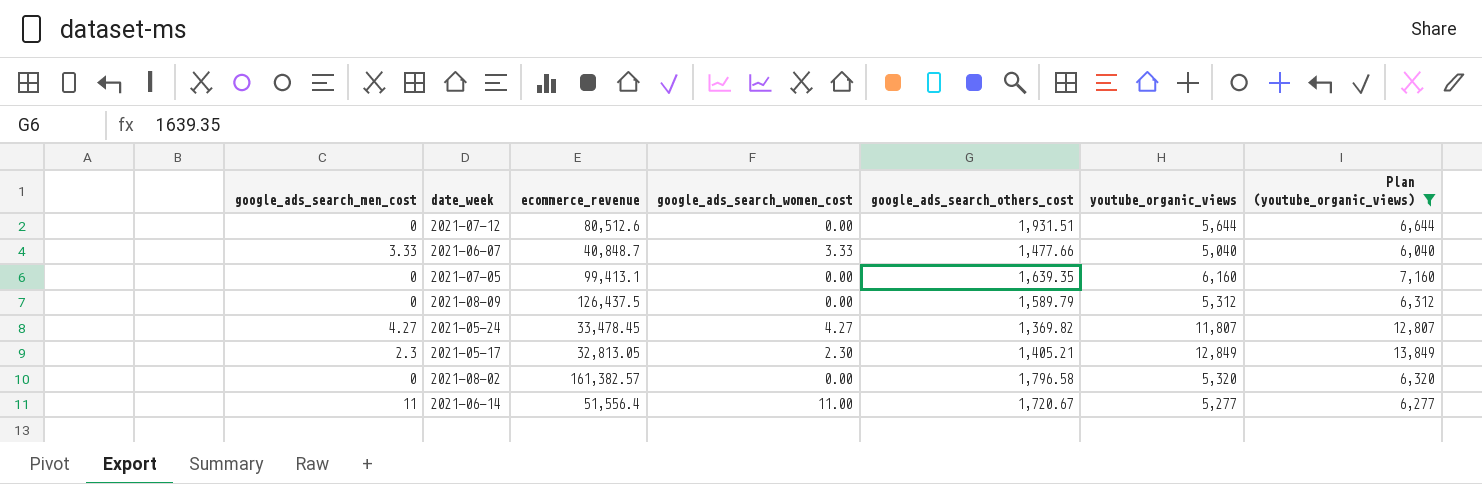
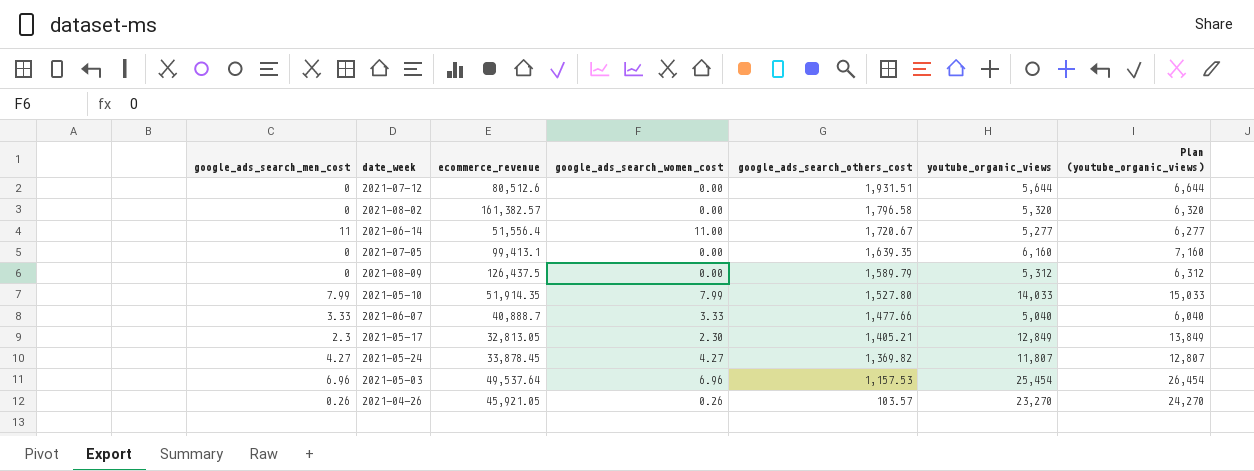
filter: Plan (youtube_organic_views) <= 13,849 -> none
row order: none -> google_ads_search_others_cost descending
2021-06-07 | ecommerce_revenue: 40,848.7 -> 40,888.7
2021-05-24 | ecommerce_revenue: 33,478.45 -> 33,878.45

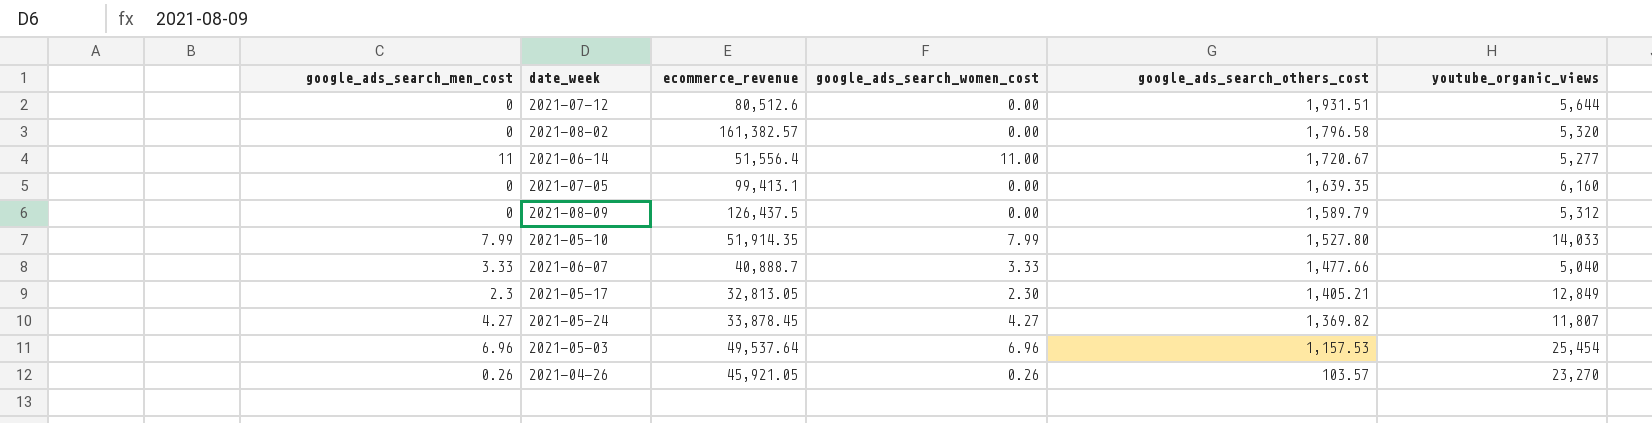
column Plan (youtube_organic_views) | formula: [youtube_organic_views] + 1000 -> none

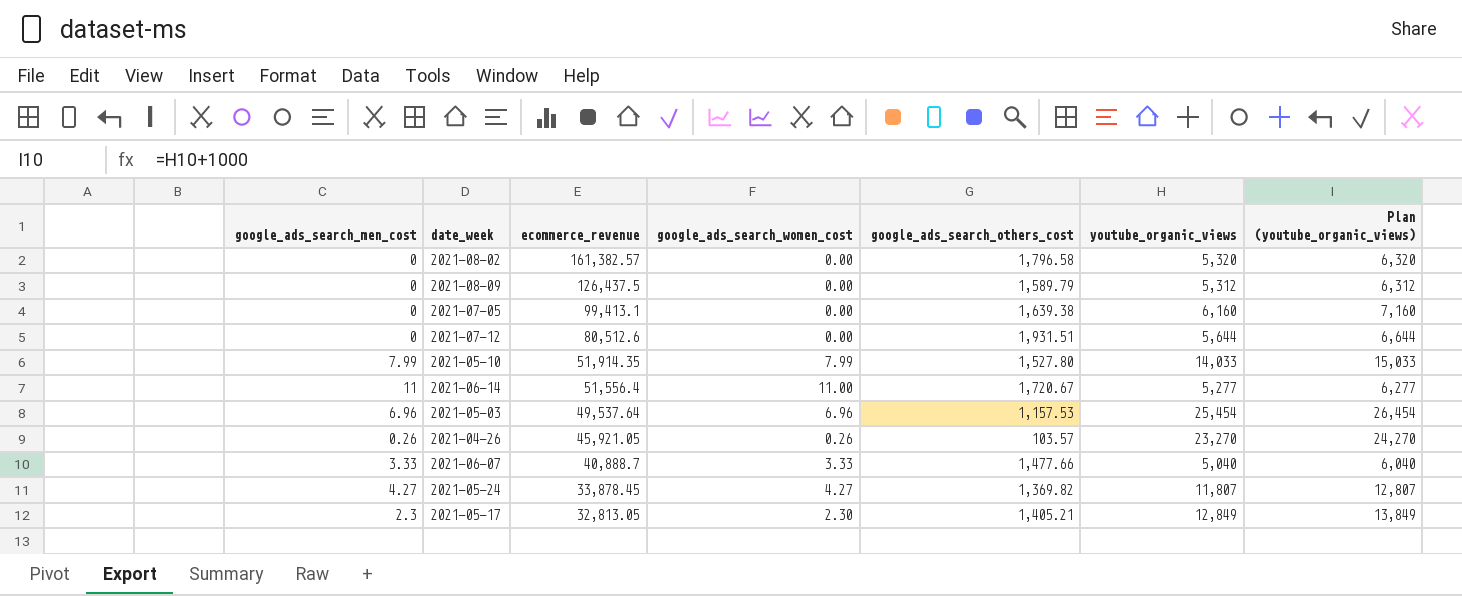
row order: google_ads_search_others_cost descending -> ecommerce_revenue descending
column Plan (youtube_organic_views) | formula: none -> [youtube_organic_views] + 1000
2021-07-05 | google_ads_search_others_cost: 1,639.35 -> 1,639.38

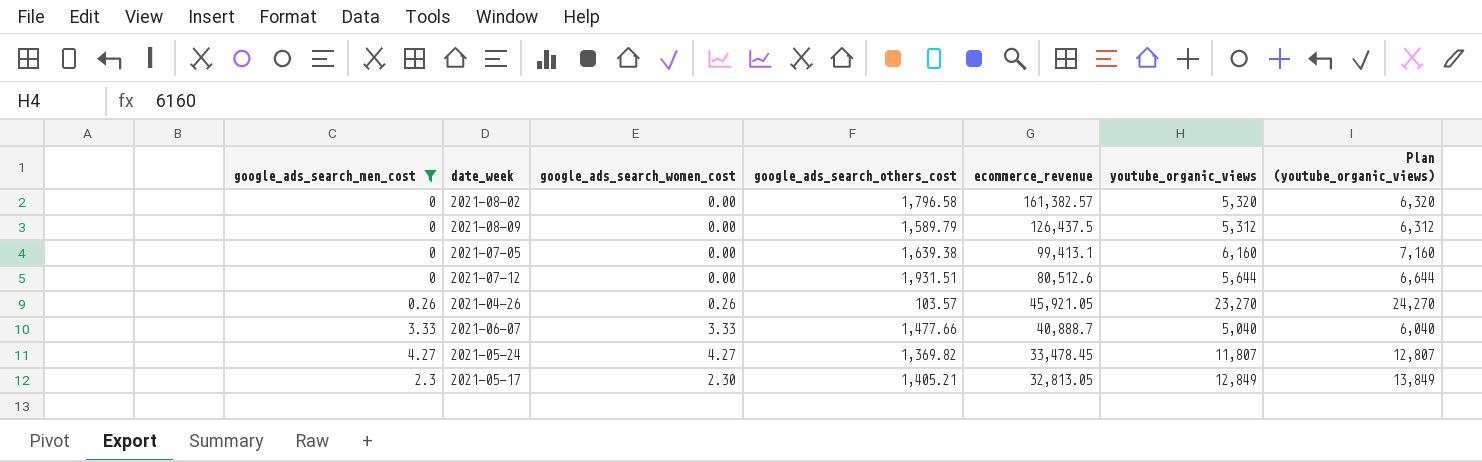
filter: none -> google_ads_search_men_cost <= 4.27
column ecommerce_revenue | position: 3 -> 5
2021-05-24 | ecommerce_revenue: 33,878.45 -> 33,478.45

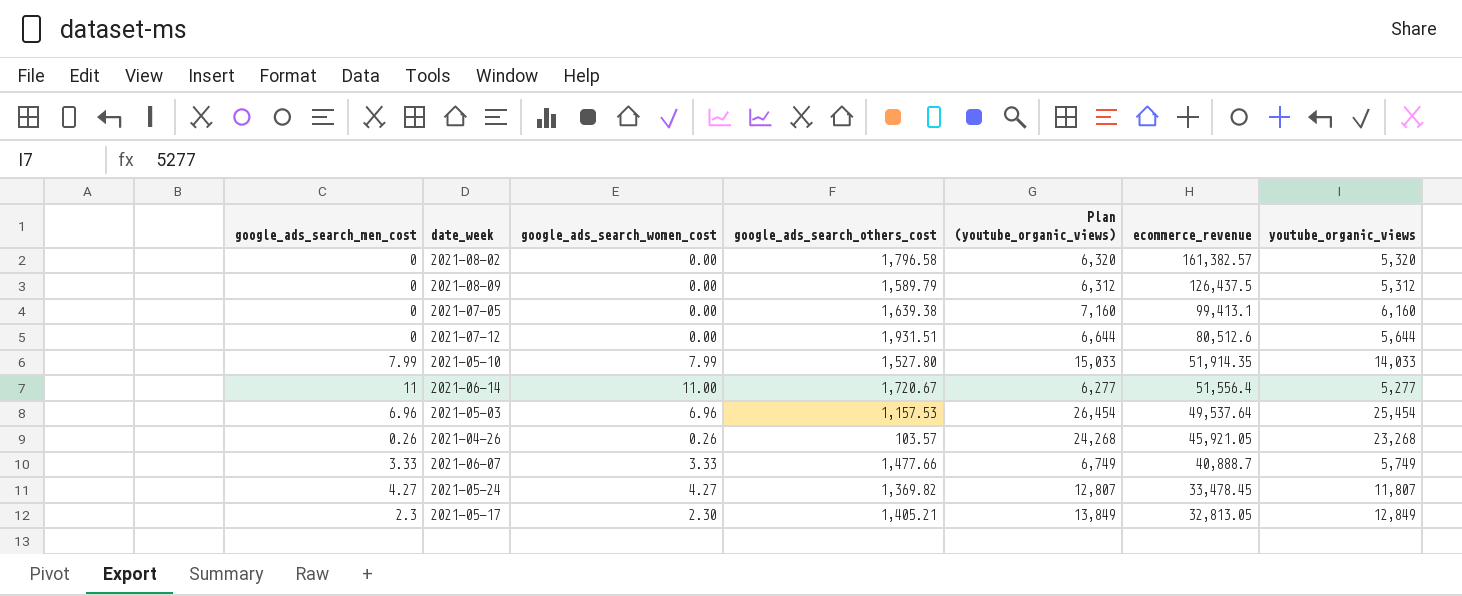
filter: google_ads_search_men_cost <= 4.27 -> none
column Plan (youtube_organic_views) | position: 7 -> 5
2021-04-26 | Plan (youtube_organic_views): 24,270 -> 24,268
2021-04-26 | youtube_organic_views: 23,270 -> 23,268
2021-06-07 | Plan (youtube_organic_views): 6,040 -> 6,749
2021-06-07 | youtube_organic_views: 5,040 -> 5,749

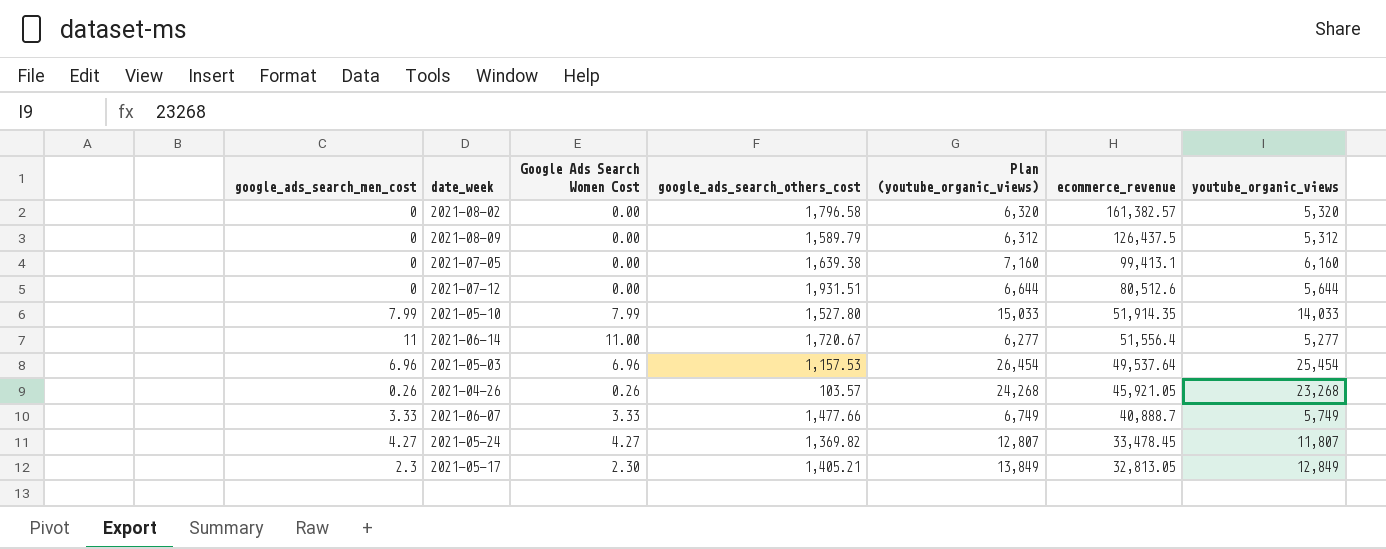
column name: google_ads_search_women_cost -> Google Ads Search Women Cost

